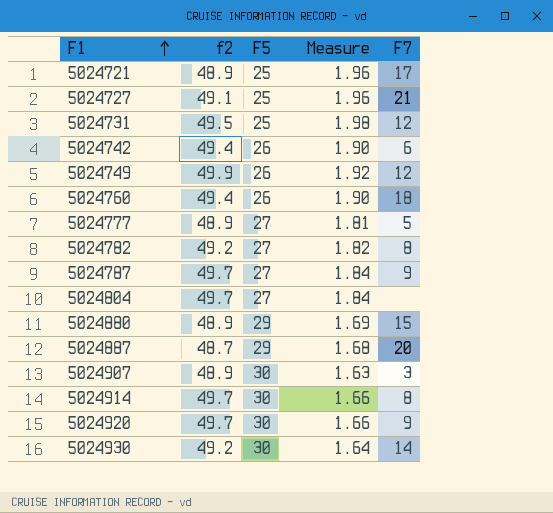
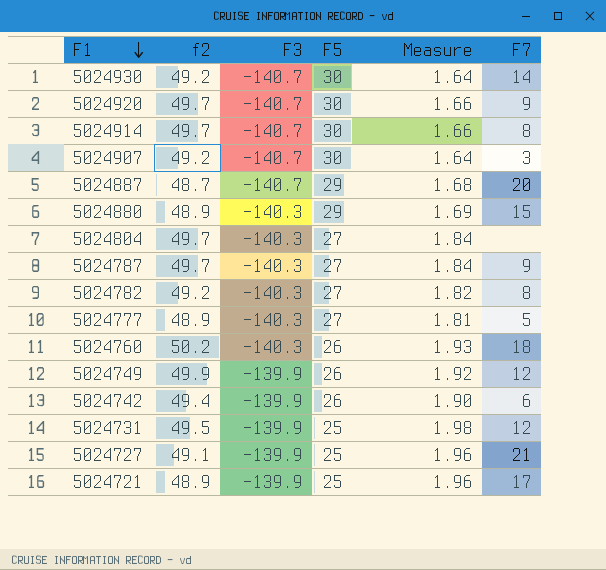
row order: F1 ascending -> F1 descending
column F3 | position: none -> 3
5024907 | f2: 48.9 -> 49.2
5024907 | Measure: 1.63 -> 1.64
5024760 | f2: 49.4 -> 50.2
5024760 | Measure: 1.90 -> 1.93

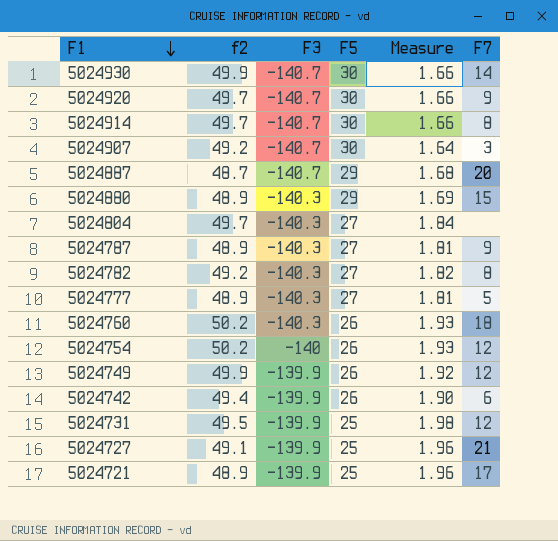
5024930 | f2: 49.2 -> 49.9
5024930 | Measure: 1.64 -> 1.66
5024787 | f2: 49.7 -> 48.9
5024787 | Measure: 1.84 -> 1.81
row 5024754: none -> 50.2 | -140 | 26 | 1.93 | 12

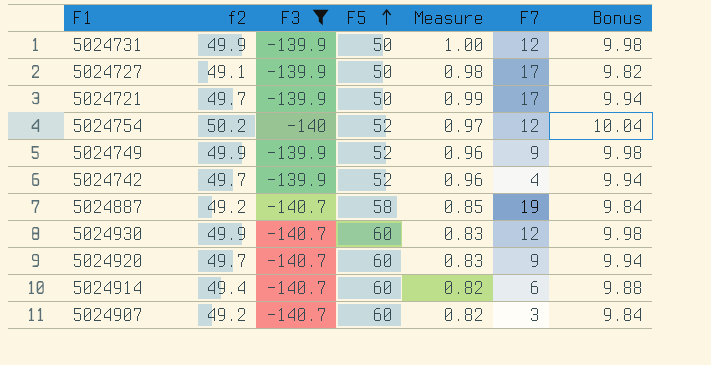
filter: none -> F3 != -140.3
row order: F1 descending -> F5 ascending
column Bonus | formula: none -> [f2] * 0.2
5024731 | f2: 49.5 -> 49.9
5024731 | F5: 25 -> 50
5024731 | Measure: 1.98 -> 1.00
5024727 | F5: 25 -> 50
5024727 | Measure: 1.96 -> 0.98
5024727 | F7: 21 -> 17
5024721 | f2: 48.9 -> 49.7
5024721 | F5: 25 -> 50
5024721 | Measure: 1.96 -> 0.99
5024754 | F5: 26 -> 52
5024754 | Measure: 1.93 -> 0.97
5024749 | F5: 26 -> 52
5024749 | Measure: 1.92 -> 0.96
5024749 | F7: 12 -> 9
5024742 | f2: 49.4 -> 49.7
5024742 | F5: 26 -> 52
5024742 | Measure: 1.90 -> 0.96
5024742 | F7: 6 -> 4
5024887 | f2: 48.7 -> 49.2
5024887 | F5: 29 -> 58
5024887 | Measure: 1.68 -> 0.85
5024887 | F7: 20 -> 19
5024930 | F5: 30 -> 60
5024930 | Measure: 1.66 -> 0.83
5024930 | F7: 14 -> 12
5024920 | F5: 30 -> 60
5024920 | Measure: 1.66 -> 0.83
5024914 | f2: 49.7 -> 49.4
5024914 | F5: 30 -> 60
5024914 | Measure: 1.66 -> 0.82
5024914 | F7: 8 -> 6
5024907 | F5: 30 -> 60
5024907 | Measure: 1.64 -> 0.82

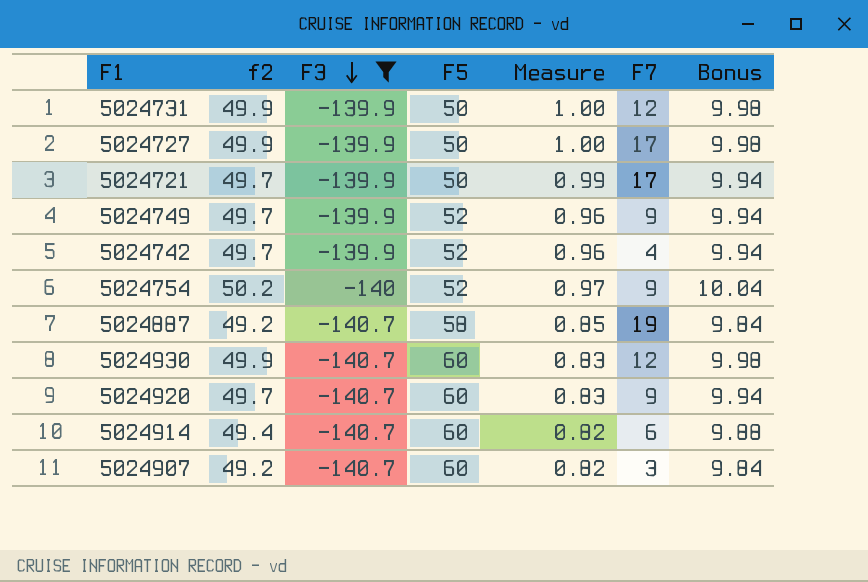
row order: F5 ascending -> F3 descending
5024727 | f2: 49.1 -> 49.9
5024727 | Measure: 0.98 -> 1.00
5024727 | Bonus: 9.82 -> 9.98
5024749 | f2: 49.9 -> 49.7
5024749 | Bonus: 9.98 -> 9.94
5024754 | F7: 12 -> 9

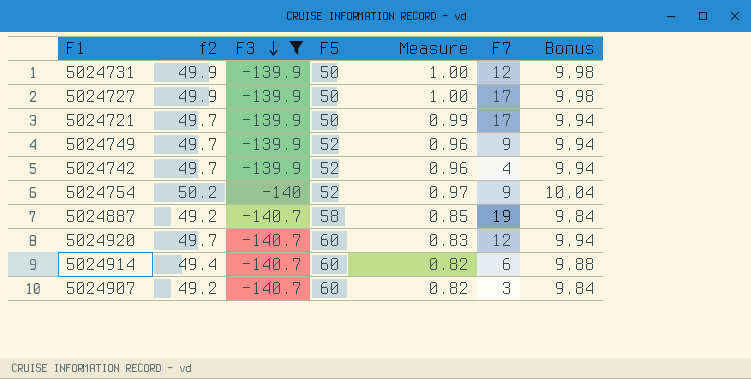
row 5024930: 49.9 | -140.7 | 60 | 0.83 | 12 | 9.98 -> none
5024920 | F7: 9 -> 12

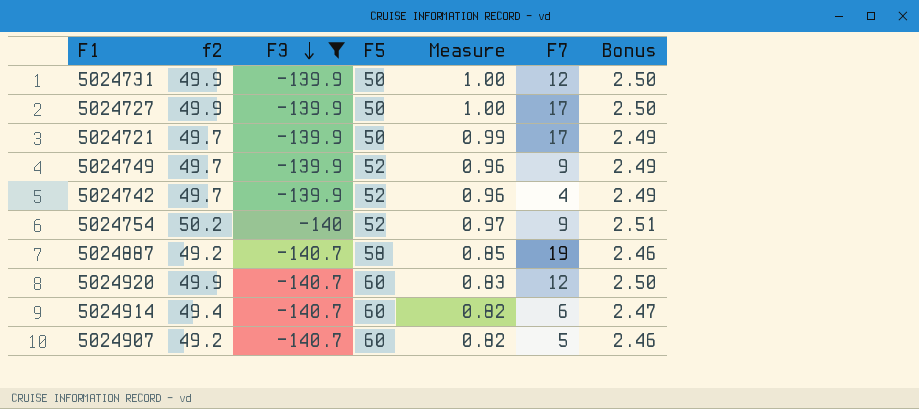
column Bonus | formula: [f2] * 0.2 -> [f2] * 0.05
5024920 | f2: 49.7 -> 49.9
5024907 | F7: 3 -> 5

